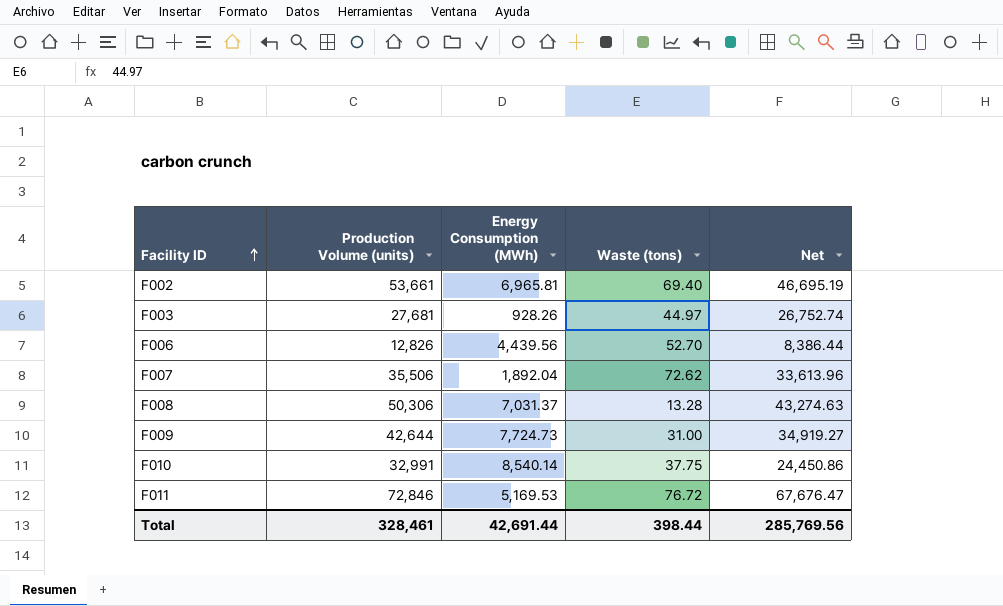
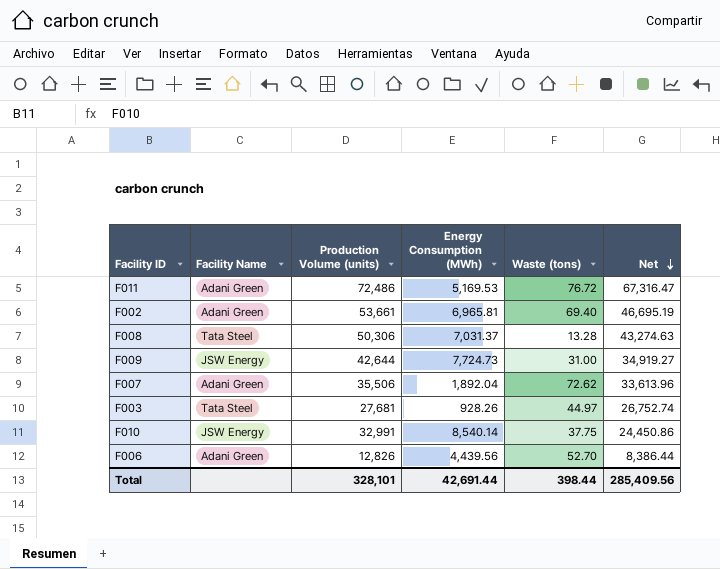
row order: Facility ID ascending -> Net descending
column Facility Name | position: none -> 2
F011 | Production Volume (units): 72,846 -> 72,486
F011 | Net: 67,676.47 -> 67,316.47
Total | Production Volume (units): 328,461 -> 328,101
Total | Net: 285,769.56 -> 285,409.56

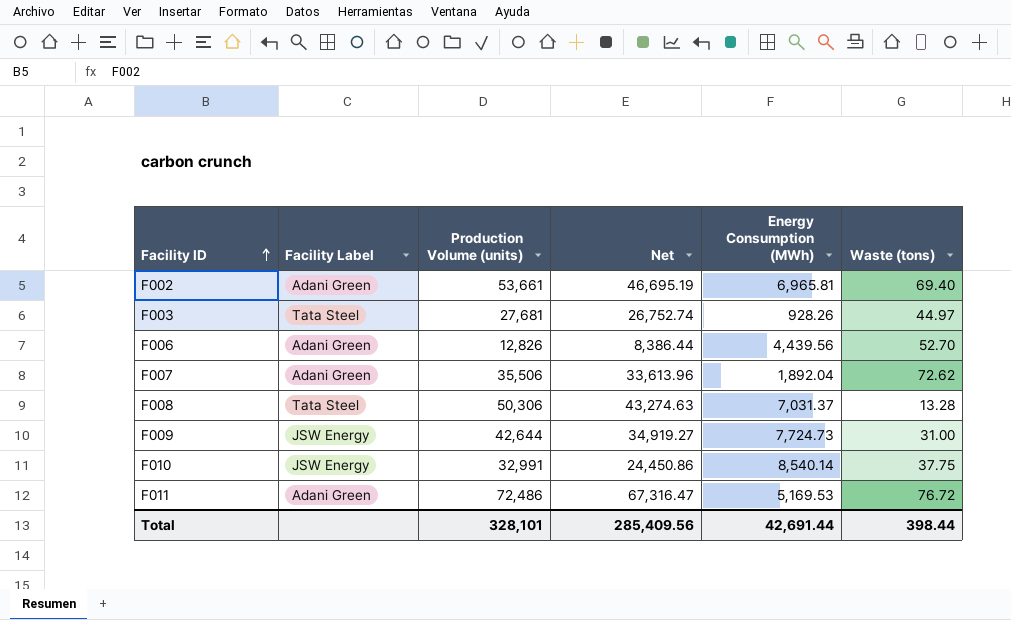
row order: Net descending -> Facility ID ascending
column name: Facility Name -> Facility Label
column Net | position: 6 -> 4

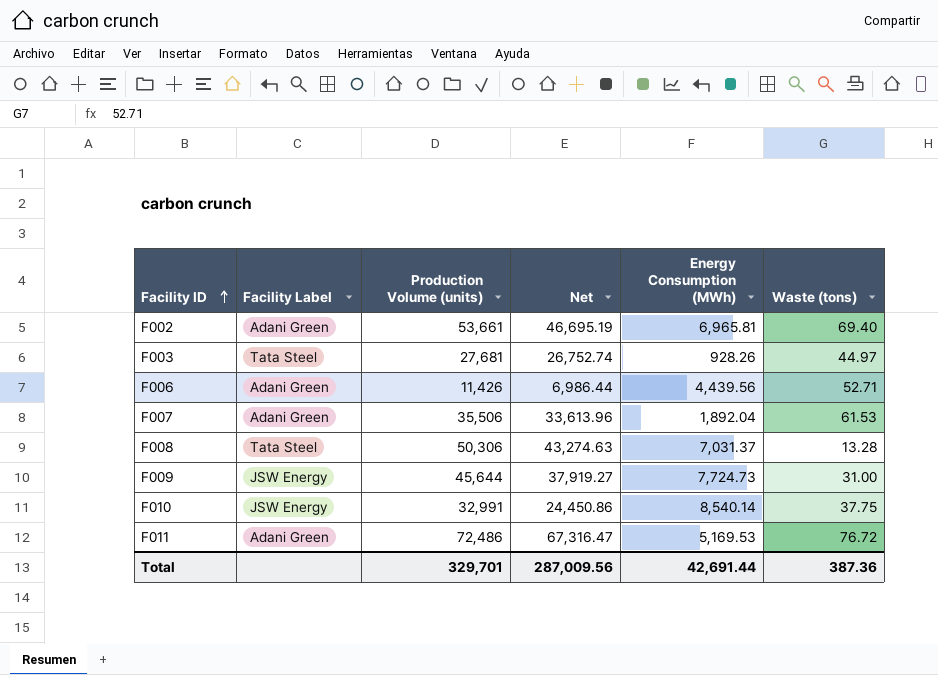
F006 | Production Volume (units): 12,826 -> 11,426
F006 | Net: 8,386.44 -> 6,986.44
F006 | Waste (tons): 52.70 -> 52.71
F007 | Waste (tons): 72.62 -> 61.53
F009 | Production Volume (units): 42,644 -> 45,644
F009 | Net: 34,919.27 -> 37,919.27
Total | Production Volume (units): 328,101 -> 329,701
Total | Net: 285,409.56 -> 287,009.56
Total | Waste (tons): 398.44 -> 387.36

